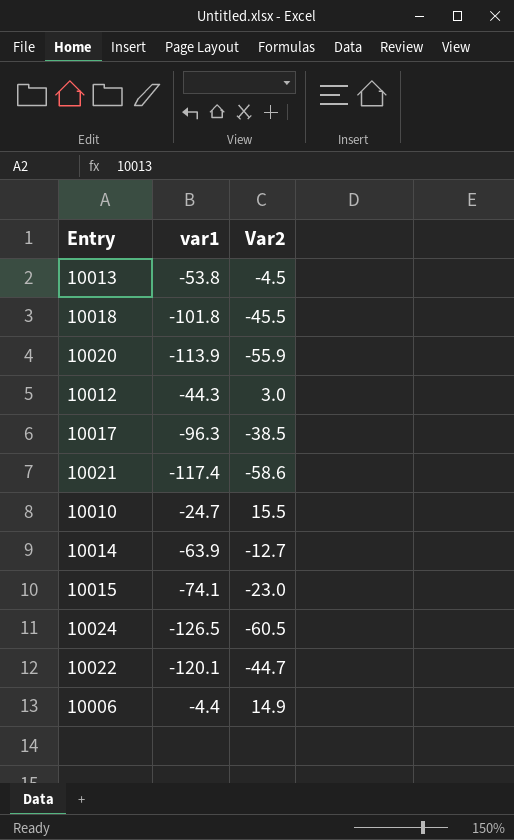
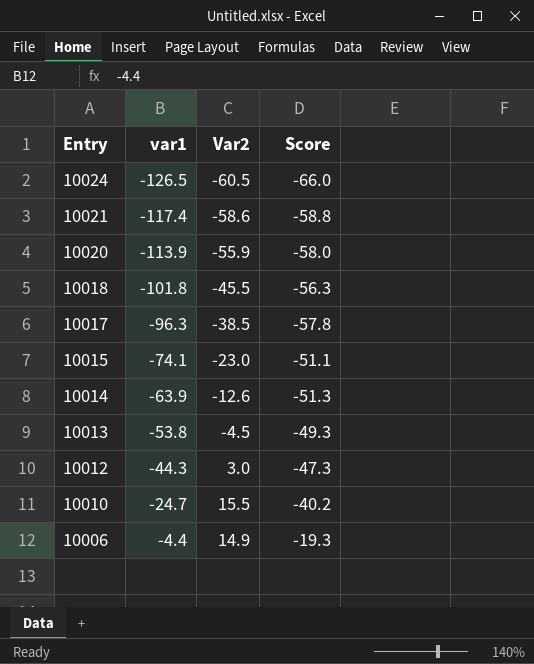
row order: none -> Entry descending
column Score | formula: none -> [var1] - [Var2]
row 10022: -120.1 | -44.7 -> none
10014 | Var2: -12.7 -> -12.6

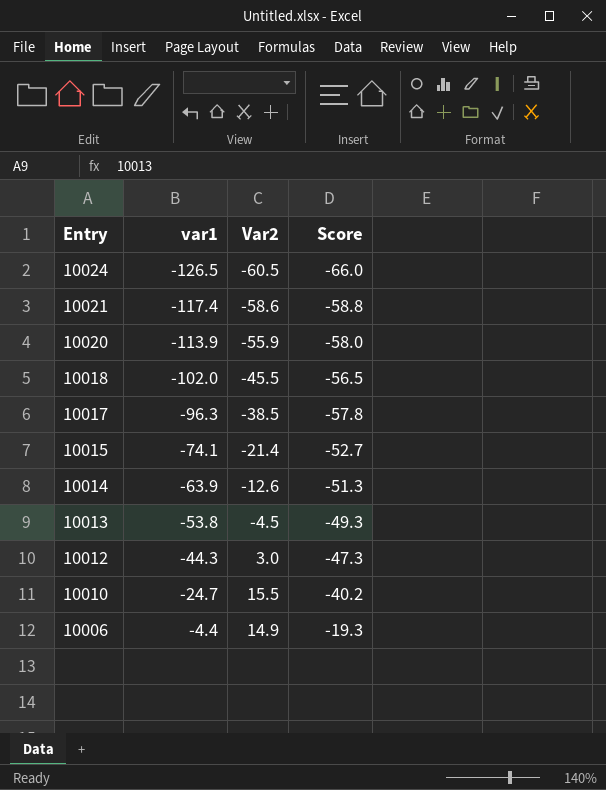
10018 | var1: -101.8 -> -102.0
10018 | Score: -56.3 -> -56.5
10015 | Var2: -23.0 -> -21.4
10015 | Score: -51.1 -> -52.7

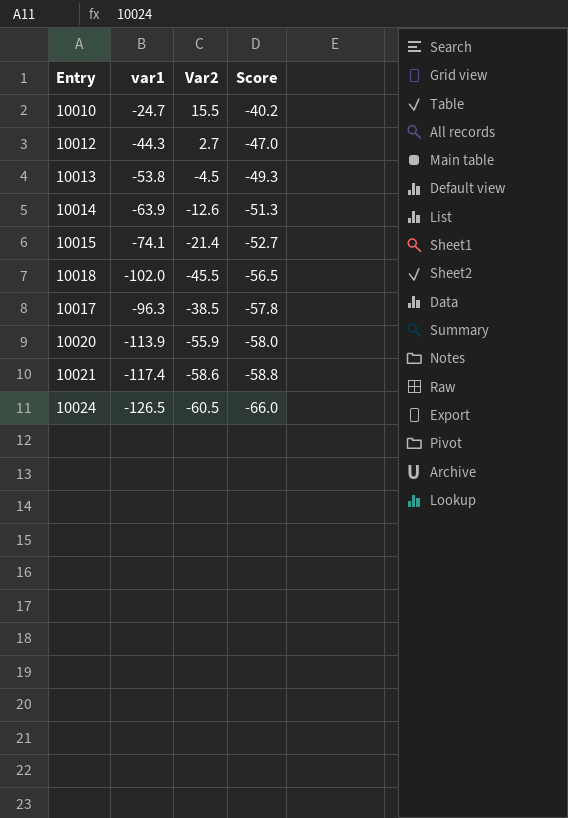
row order: Entry descending -> Score descending
row 10006: -4.4 | 14.9 | -19.3 -> none
10012 | Var2: 3.0 -> 2.7
10012 | Score: -47.3 -> -47.0

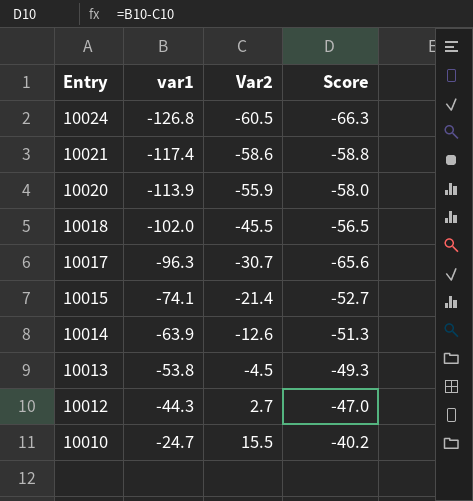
row order: Score descending -> Entry descending
10024 | var1: -126.5 -> -126.8
10024 | Score: -66.0 -> -66.3
10017 | Var2: -38.5 -> -30.7
10017 | Score: -57.8 -> -65.6

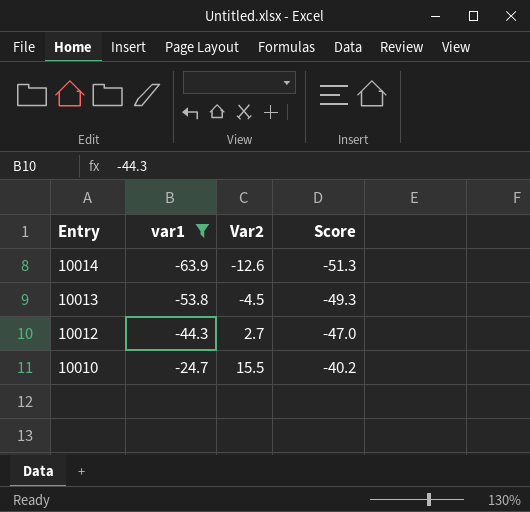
filter: none -> var1 >= -63.9

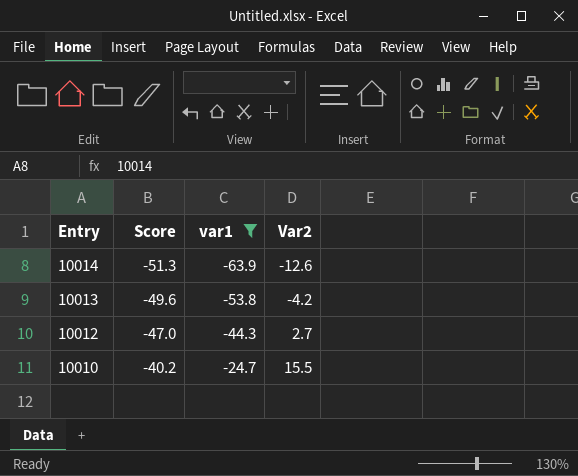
column Score | position: 4 -> 2
10013 | Score: -49.3 -> -49.6
10013 | Var2: -4.5 -> -4.2

